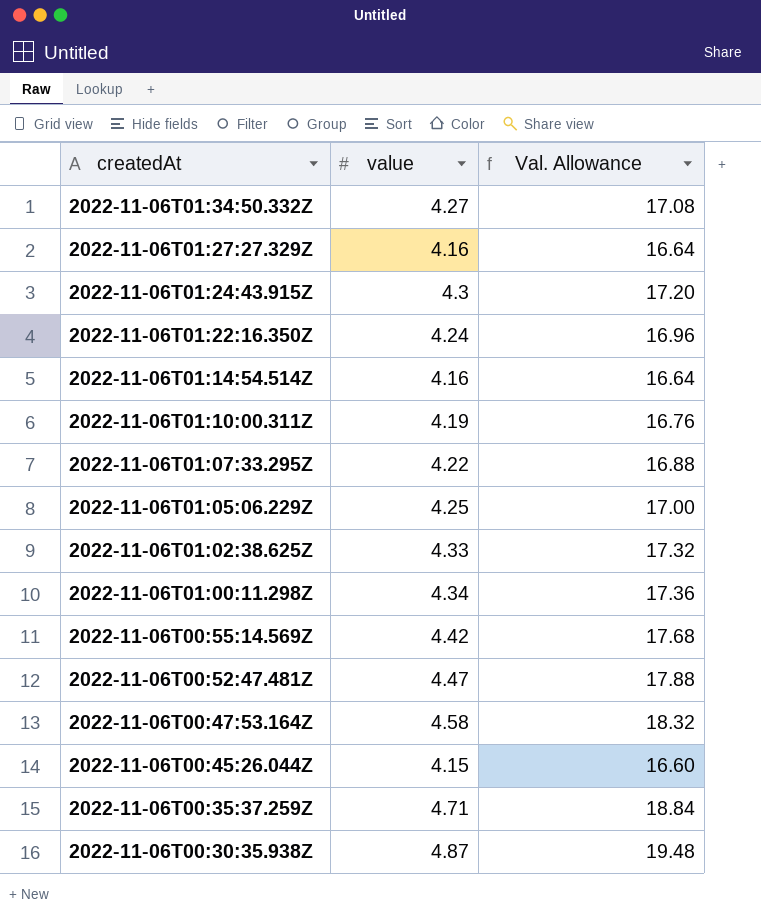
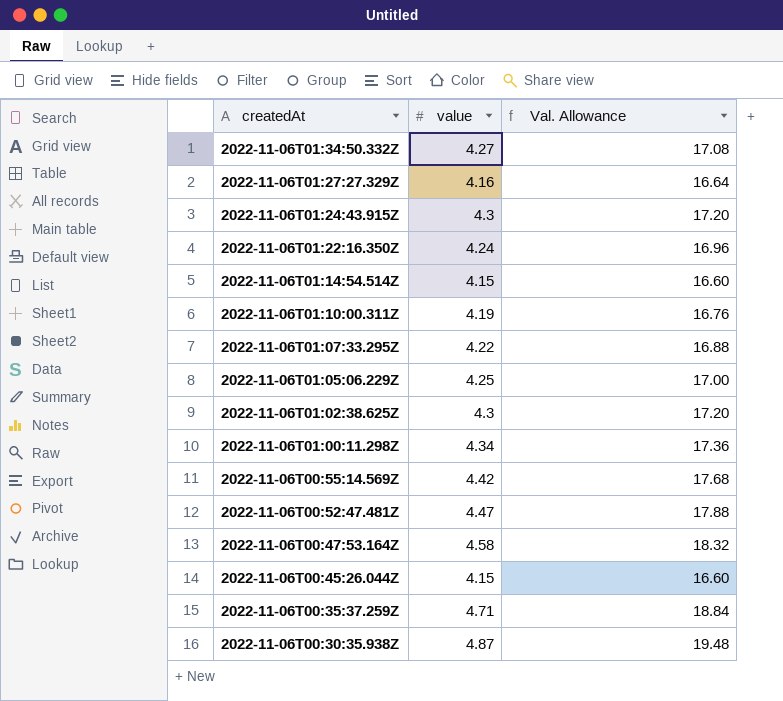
2022-11-06T01:14:54.514Z | value: 4.16 -> 4.15
2022-11-06T01:14:54.514Z | Val. Allowance: 16.64 -> 16.60
2022-11-06T01:02:38.625Z | value: 4.33 -> 4.3
2022-11-06T01:02:38.625Z | Val. Allowance: 17.32 -> 17.20

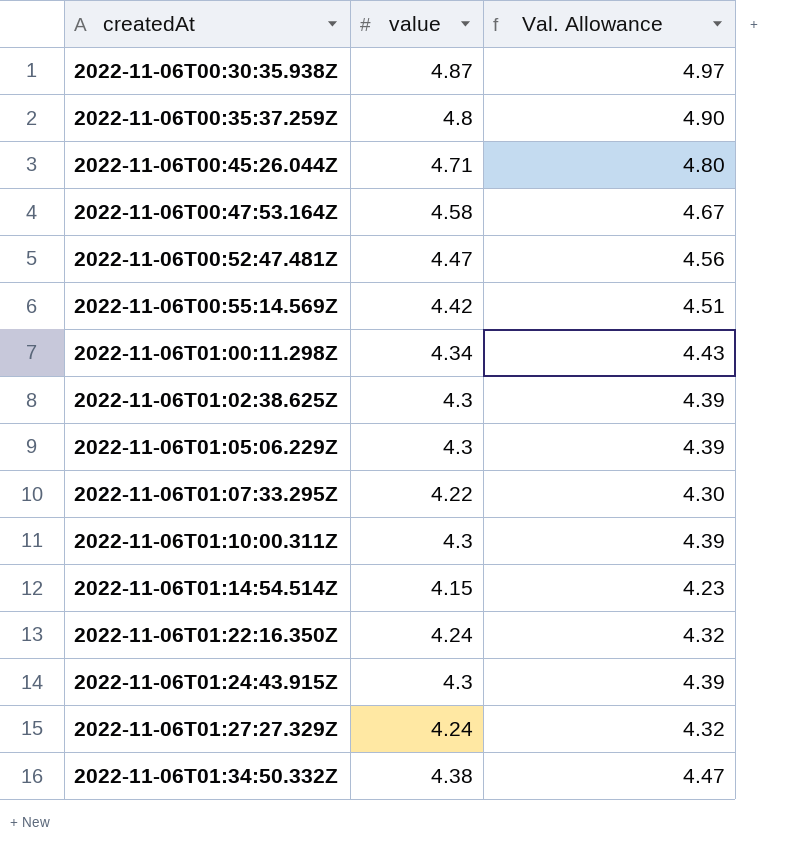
row order: createdAt descending -> createdAt ascending
column Val. Allowance | formula: [value] * 4 -> [value] * 1.02
2022-11-06T00:35:37.259Z | value: 4.71 -> 4.8
2022-11-06T00:45:26.044Z | value: 4.15 -> 4.71
2022-11-06T01:05:06.229Z | value: 4.25 -> 4.3
2022-11-06T01:10:00.311Z | value: 4.19 -> 4.3
2022-11-06T01:27:27.329Z | value: 4.16 -> 4.24
2022-11-06T01:34:50.332Z | value: 4.27 -> 4.38

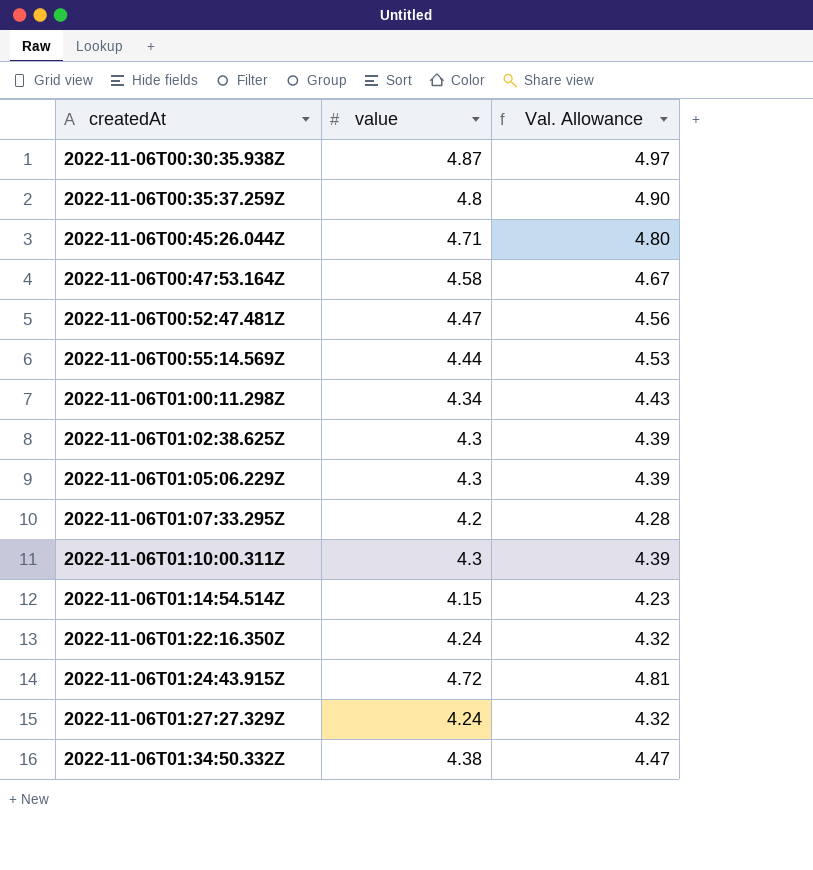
2022-11-06T00:55:14.569Z | value: 4.42 -> 4.44
2022-11-06T00:55:14.569Z | Val. Allowance: 4.51 -> 4.53
2022-11-06T01:07:33.295Z | value: 4.22 -> 4.2
2022-11-06T01:07:33.295Z | Val. Allowance: 4.30 -> 4.28
2022-11-06T01:24:43.915Z | value: 4.3 -> 4.72
2022-11-06T01:24:43.915Z | Val. Allowance: 4.39 -> 4.81

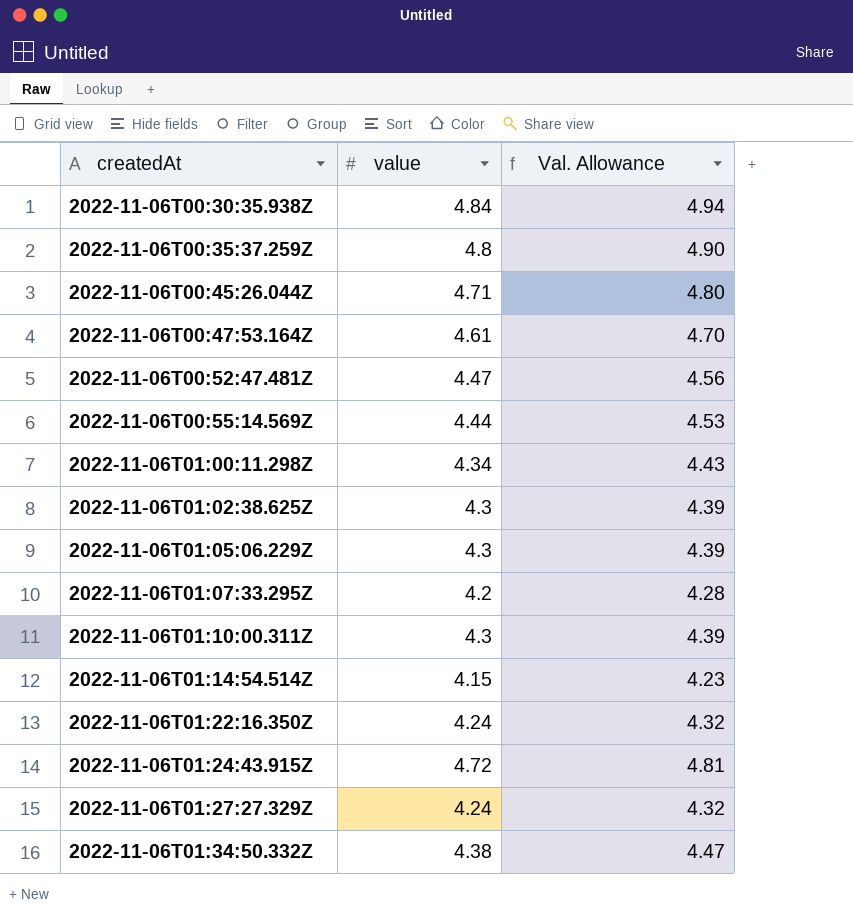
2022-11-06T00:30:35.938Z | value: 4.87 -> 4.84
2022-11-06T00:30:35.938Z | Val. Allowance: 4.97 -> 4.94
2022-11-06T00:47:53.164Z | value: 4.58 -> 4.61
2022-11-06T00:47:53.164Z | Val. Allowance: 4.67 -> 4.70

